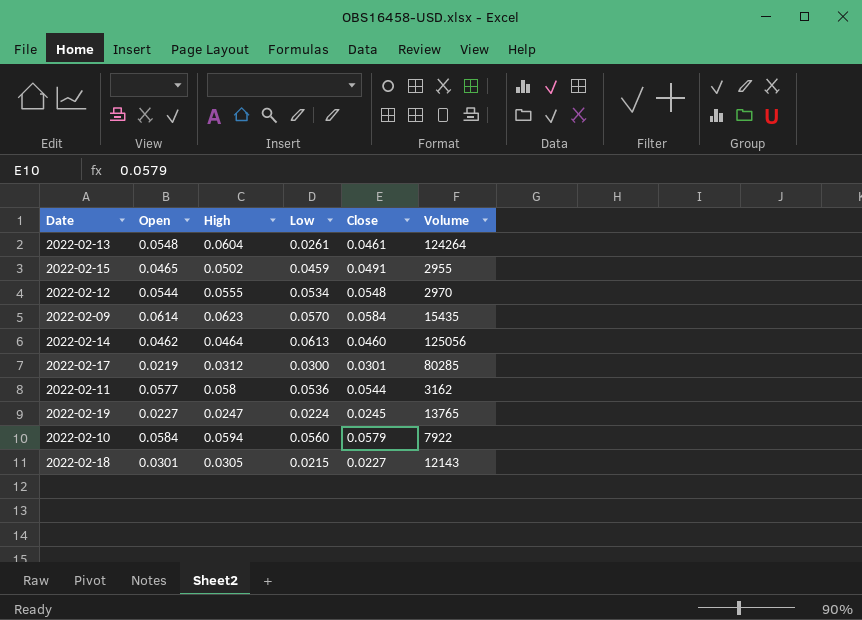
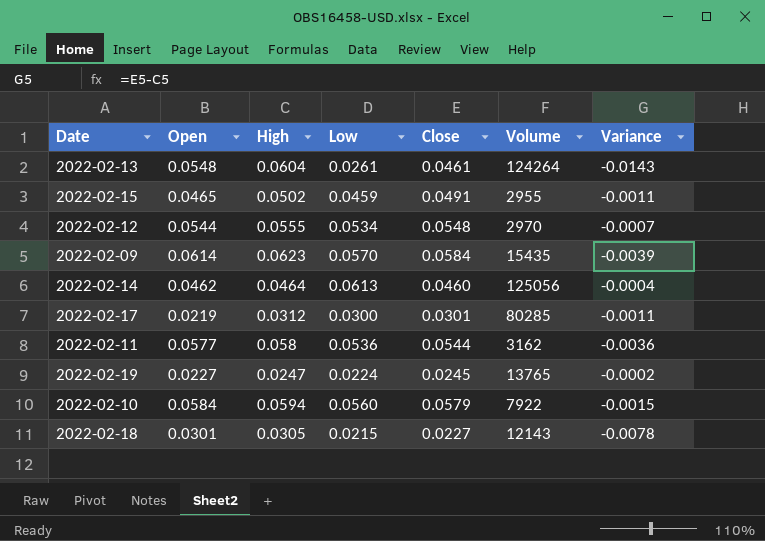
column Variance | formula: none -> [Close] - [High]

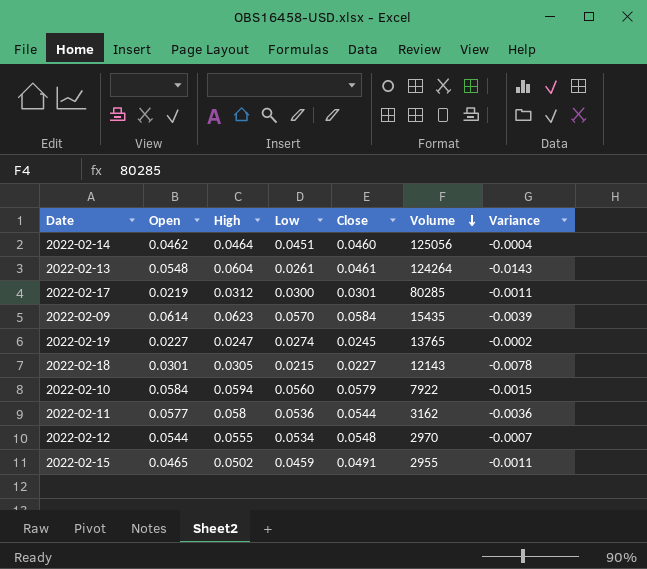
row order: none -> Volume descending
2022-02-14 | Low: 0.0613 -> 0.0451
2022-02-19 | Low: 0.0224 -> 0.0274

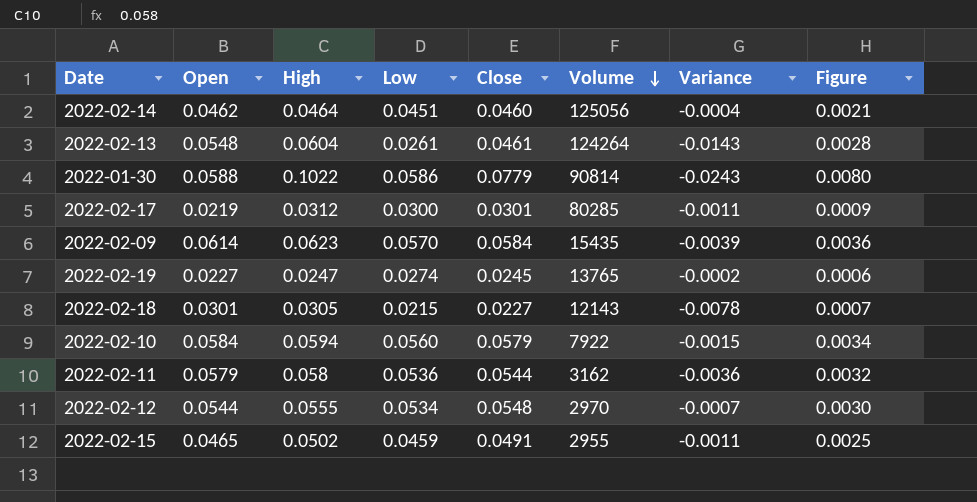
column Figure | formula: none -> [High] * [Close]
row 2022-01-30: none -> 0.0588 | 0.1022 | 0.0586 | 0.0779 | 90814 | -0.0243 | 0.0080
2022-02-11 | Open: 0.0577 -> 0.0579

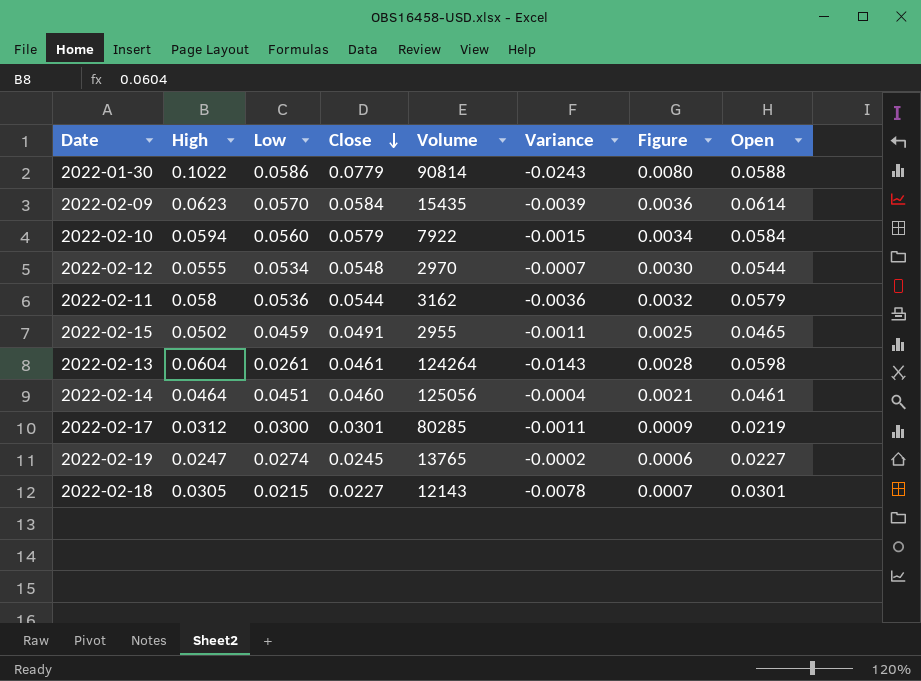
row order: Volume descending -> Close descending
column Open | position: 2 -> 8
2022-02-13 | Open: 0.0548 -> 0.0598
2022-02-14 | Open: 0.0462 -> 0.0461

